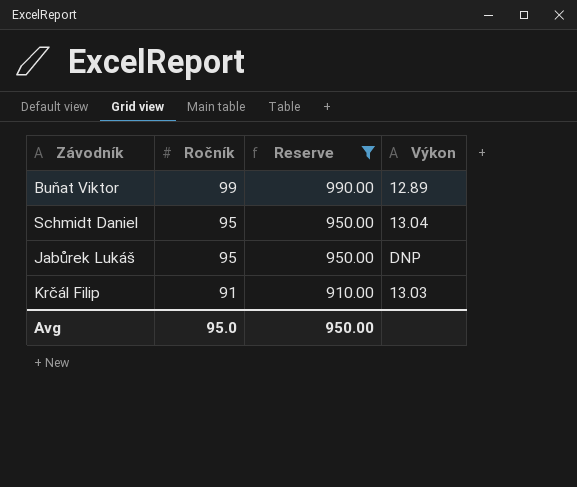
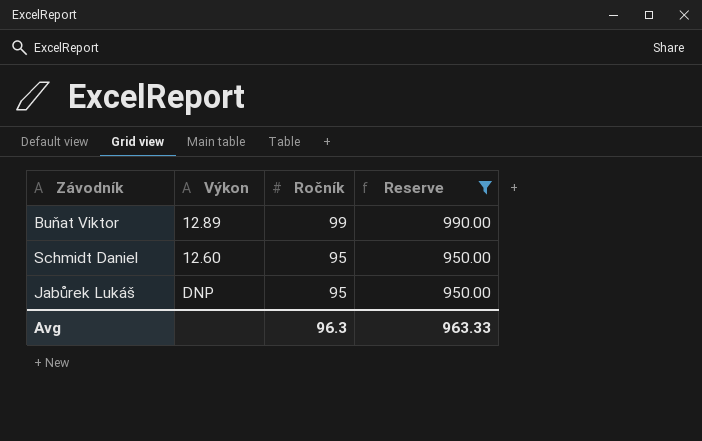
column Výkon | position: 4 -> 2
row Krčál Filip: 91 | 910.00 | 13.03 -> none
Schmidt Daniel | Výkon: 13.04 -> 12.60
Avg | Ročník: 95.0 -> 96.3
Avg | Reserve: 950.00 -> 963.33

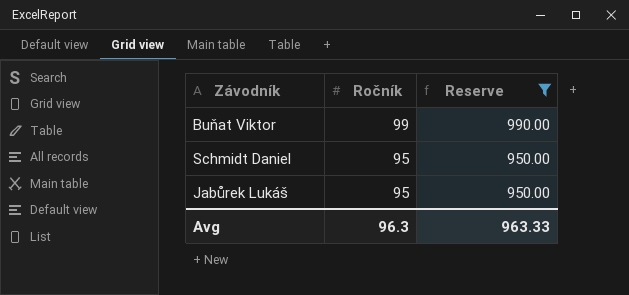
column Výkon | position: 2 -> none

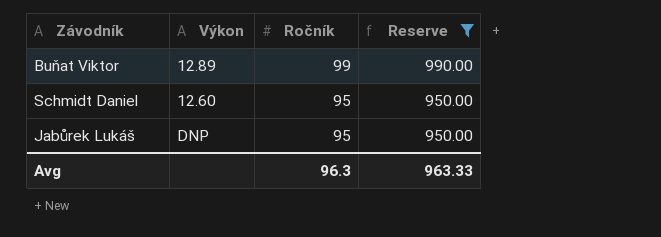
column Výkon | position: none -> 2

